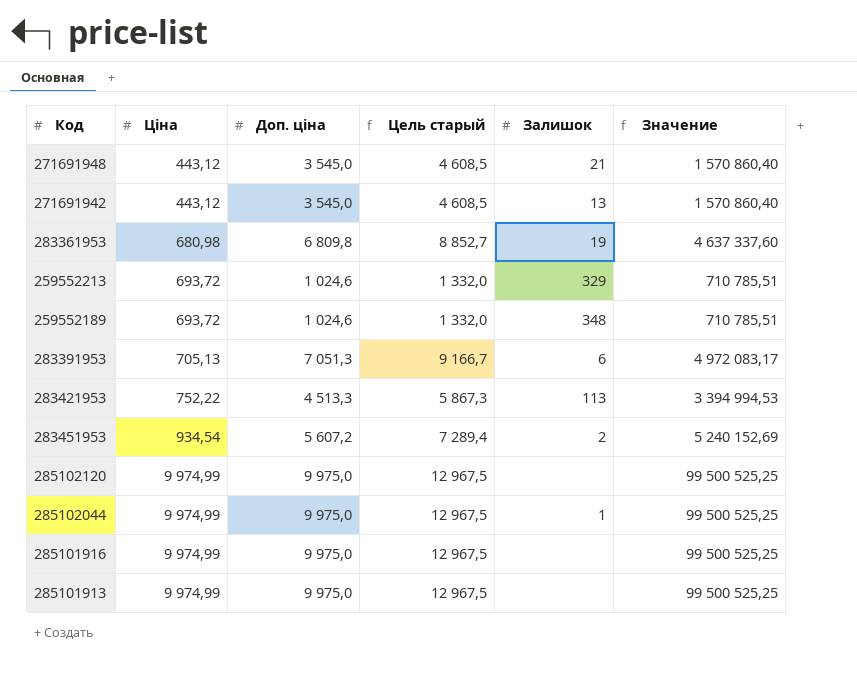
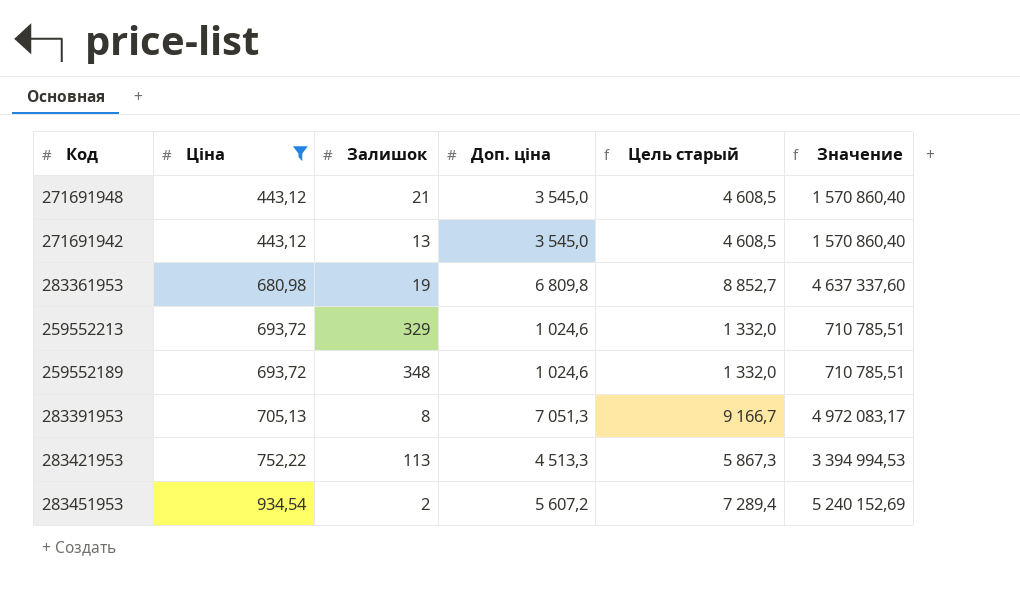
filter: none -> Ціна != 9 974,99
column Залишок | position: 5 -> 3
283391953 | Залишок: 6 -> 8

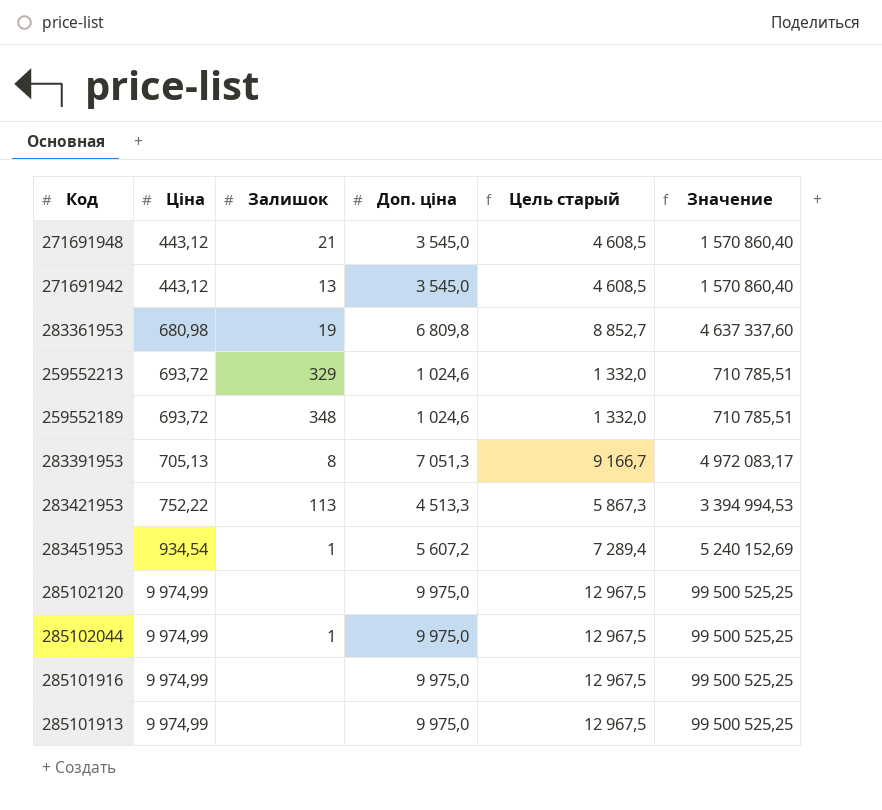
filter: Ціна != 9 974,99 -> none
283451953 | Залишок: 2 -> 1

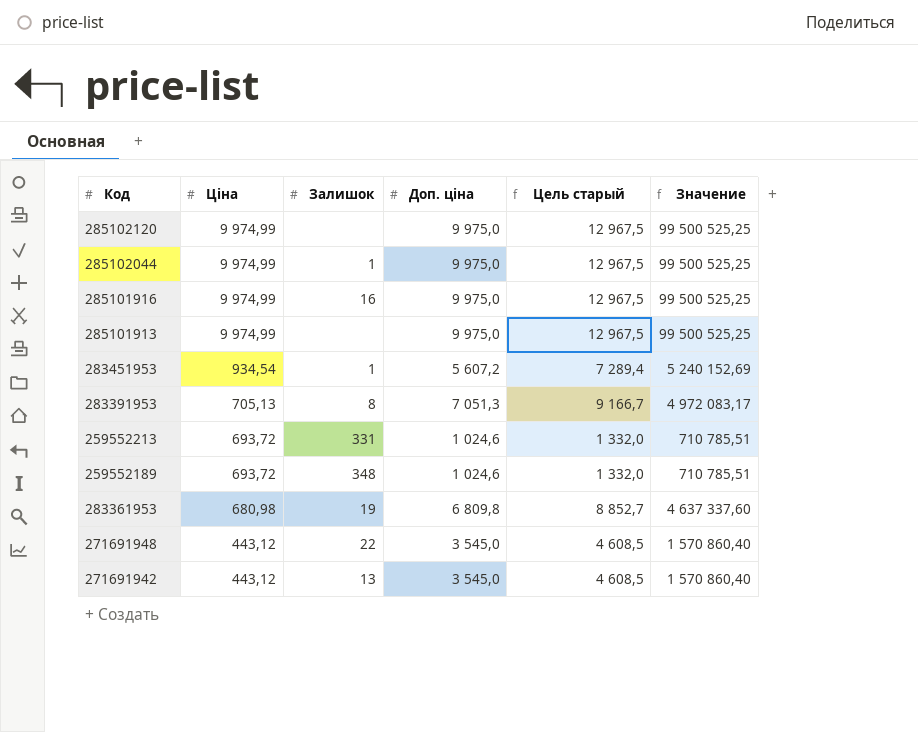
row order: Ціна ascending -> Ціна descending
row 283421953: 752,22 | 113 | 4 513,3 | 5 867,3 | 3 394 994,53 -> none
285101916 | Залишок: none -> 16
259552213 | Залишок: 329 -> 331
271691948 | Залишок: 21 -> 22

